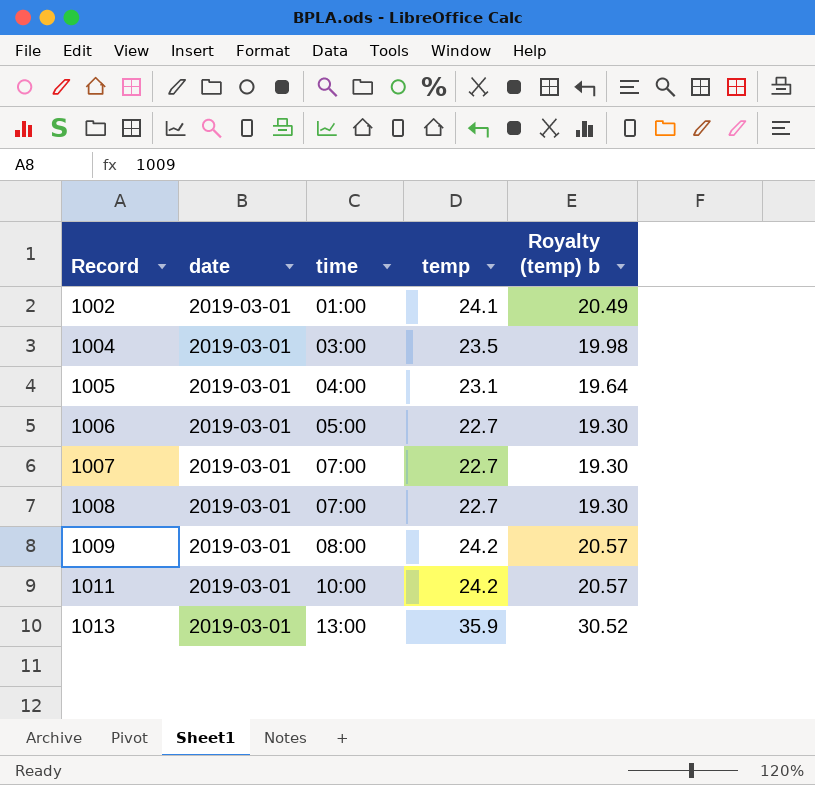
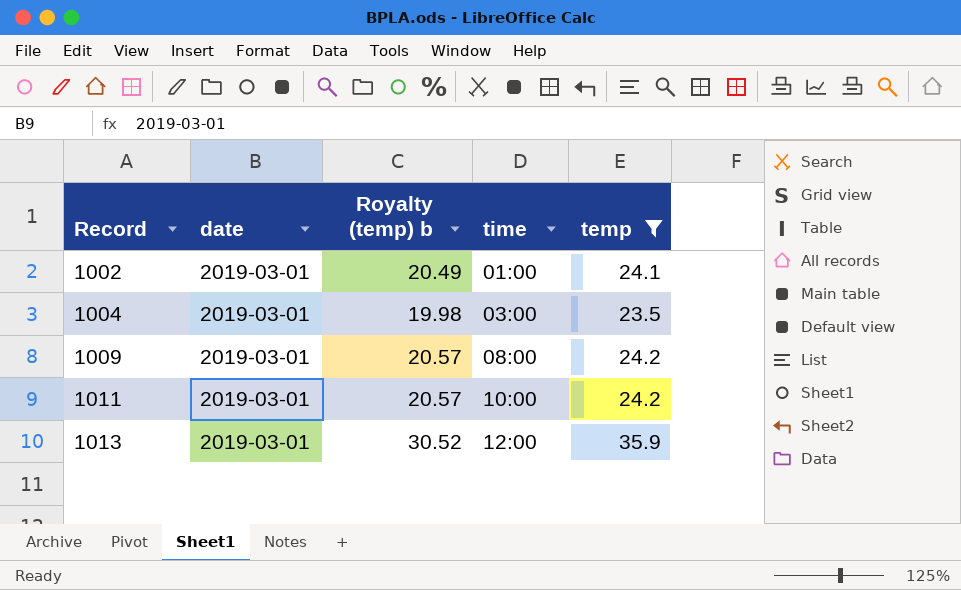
filter: none -> temp >= 23.5
column Royalty (temp) b | position: 5 -> 3
1013 | time: 13:00 -> 12:00

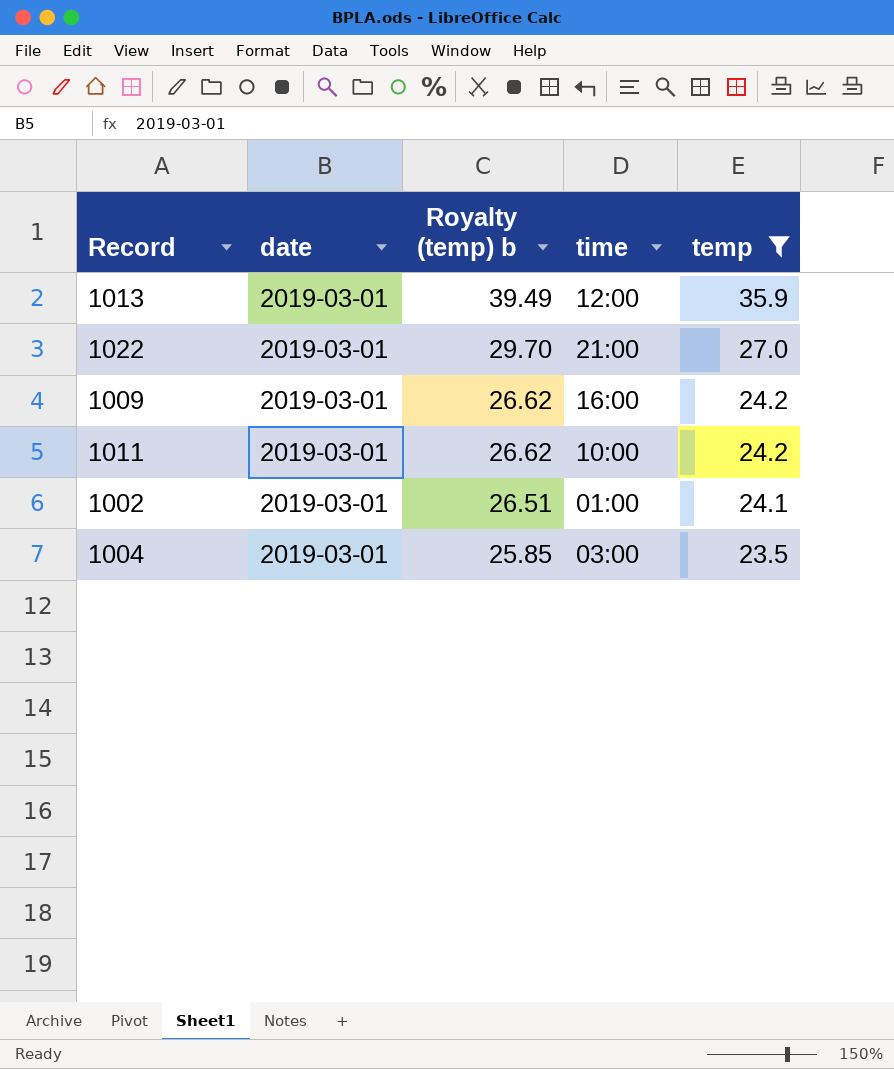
row order: Record ascending -> Royalty (temp) b descending
column Royalty (temp) b | formula: [temp] * 0.85 -> [temp] * 1.1
row 1022: none -> 2019-03-01 | 29.70 | 21:00 | 27.0
1009 | time: 08:00 -> 16:00

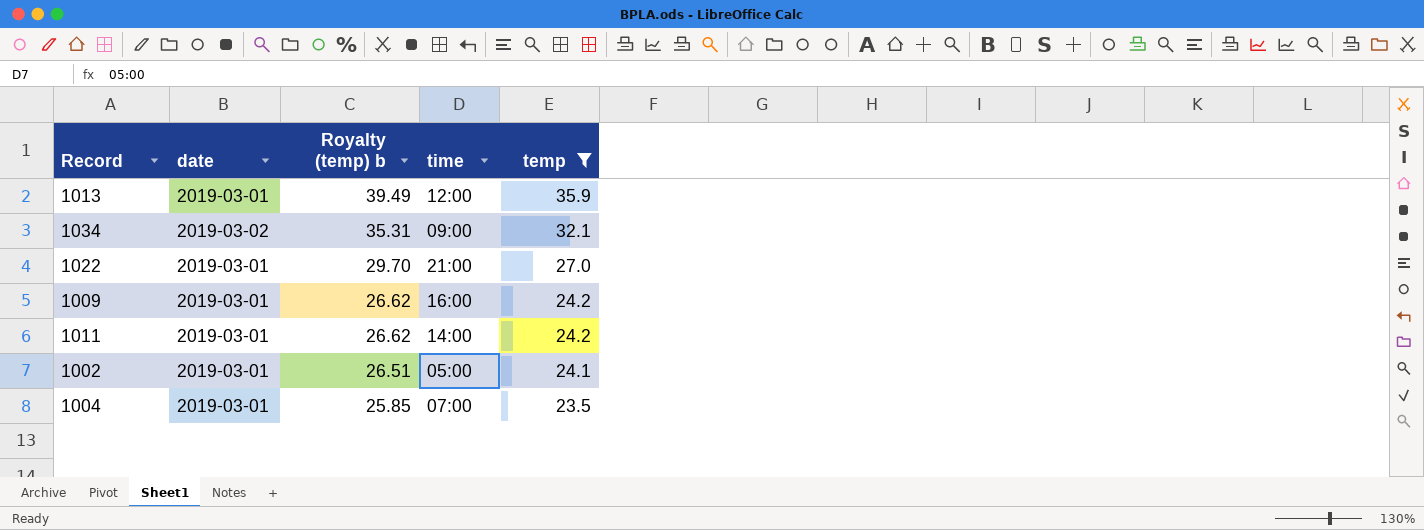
row 1034: none -> 2019-03-02 | 35.31 | 09:00 | 32.1
1011 | time: 10:00 -> 14:00
1002 | time: 01:00 -> 05:00
1004 | time: 03:00 -> 07:00

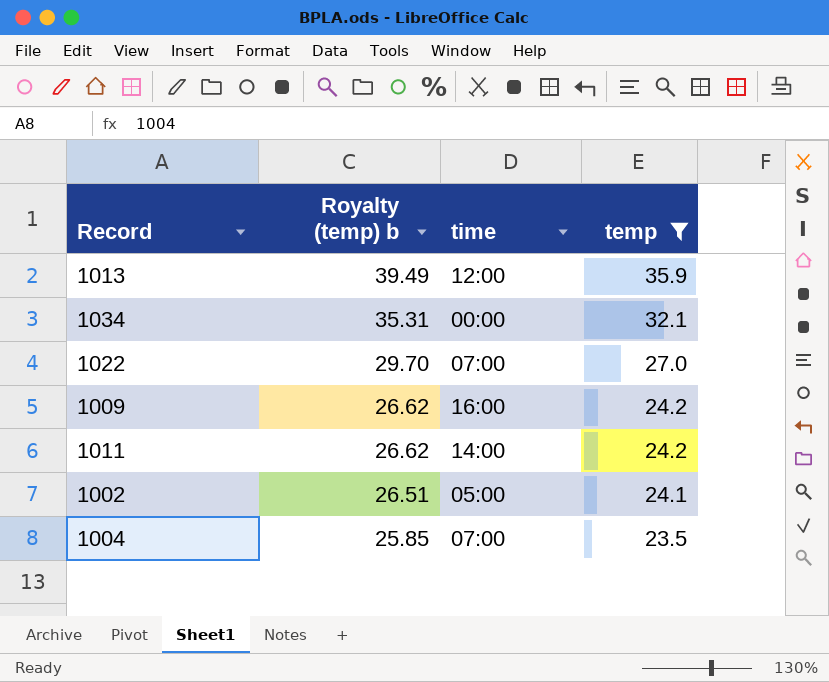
column date | position: 2 -> none
1034 | time: 09:00 -> 00:00
1022 | time: 21:00 -> 07:00

